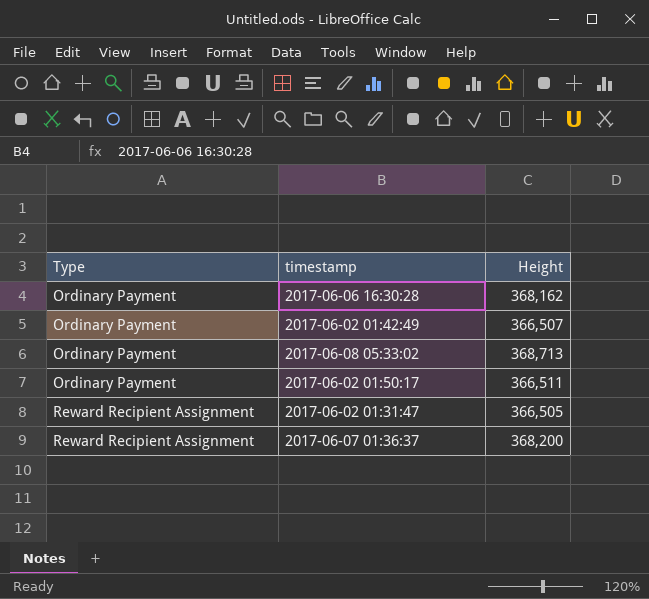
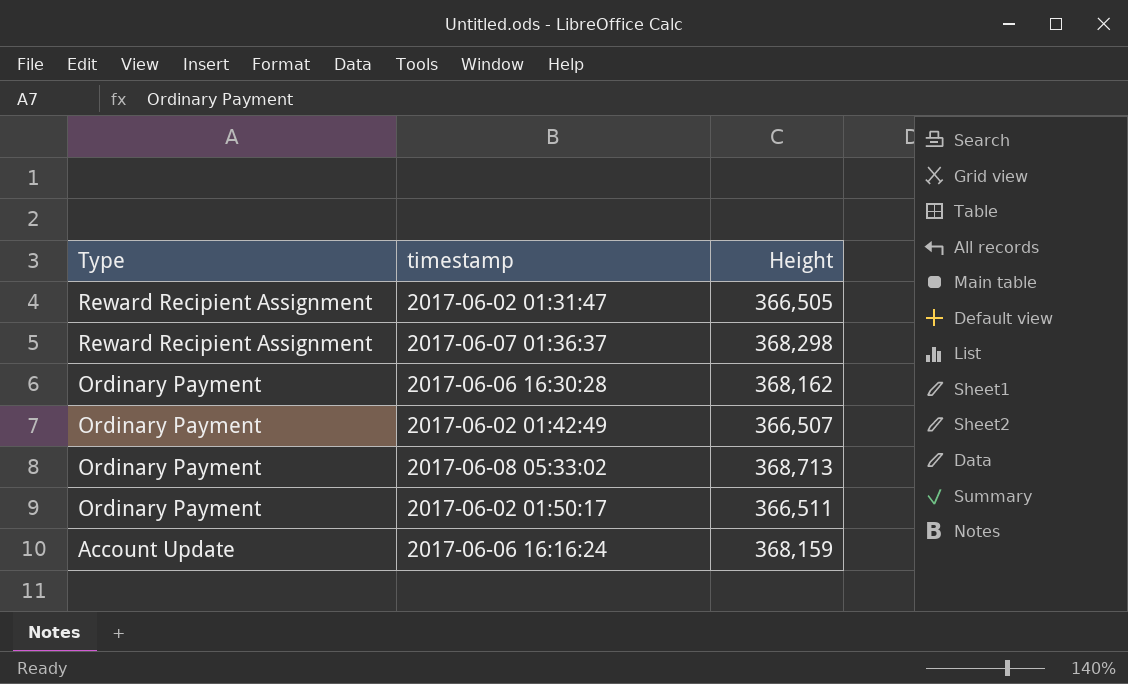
row order: Type ascending -> Type descending
2017-06-07 01:36:37 | Height: 368,200 -> 368,298
row 2017-06-06 16:16:24: none -> Account Update | 368,159

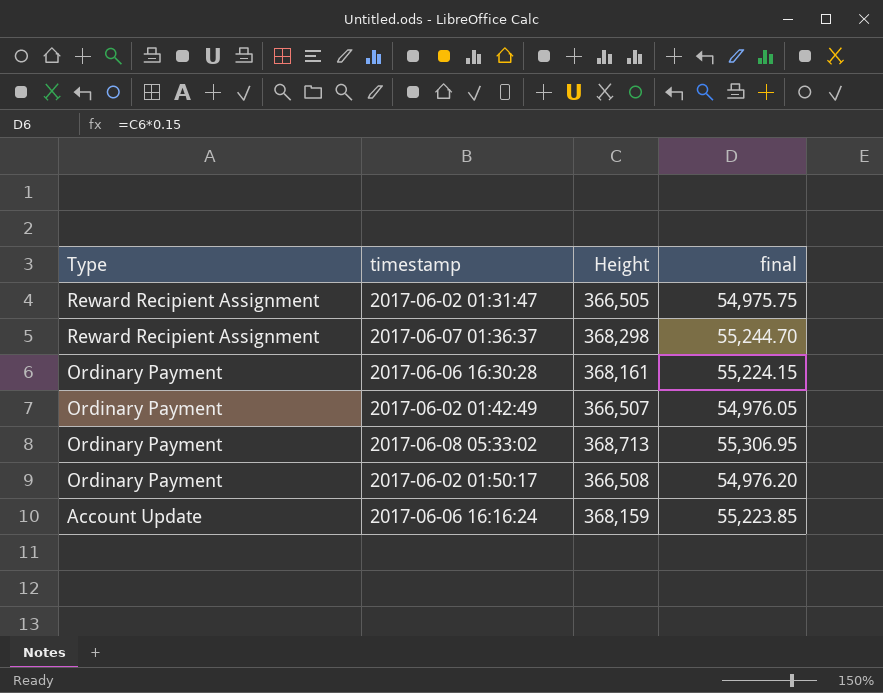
column final | formula: none -> [Height] * 0.15
2017-06-06 16:30:28 | Height: 368,162 -> 368,161
2017-06-02 01:50:17 | Height: 366,511 -> 366,508

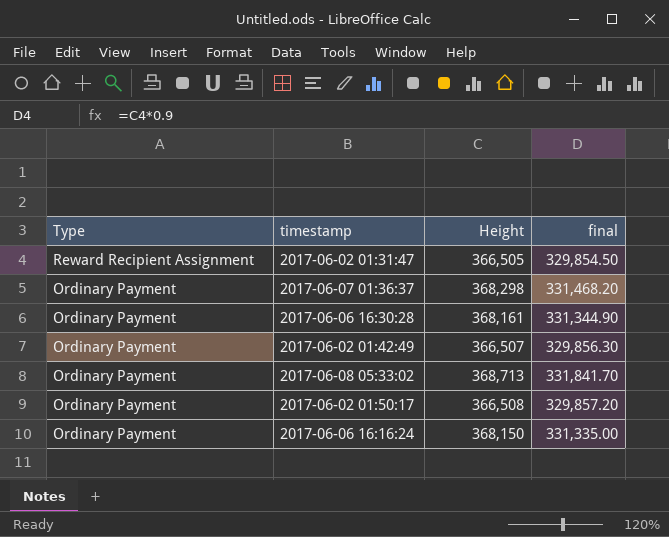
column final | formula: [Height] * 0.15 -> [Height] * 0.9
2017-06-07 01:36:37 | Type: Reward Recipient Assignment -> Ordinary Payment
2017-06-06 16:16:24 | Type: Account Update -> Ordinary Payment
2017-06-06 16:16:24 | Height: 368,159 -> 368,150

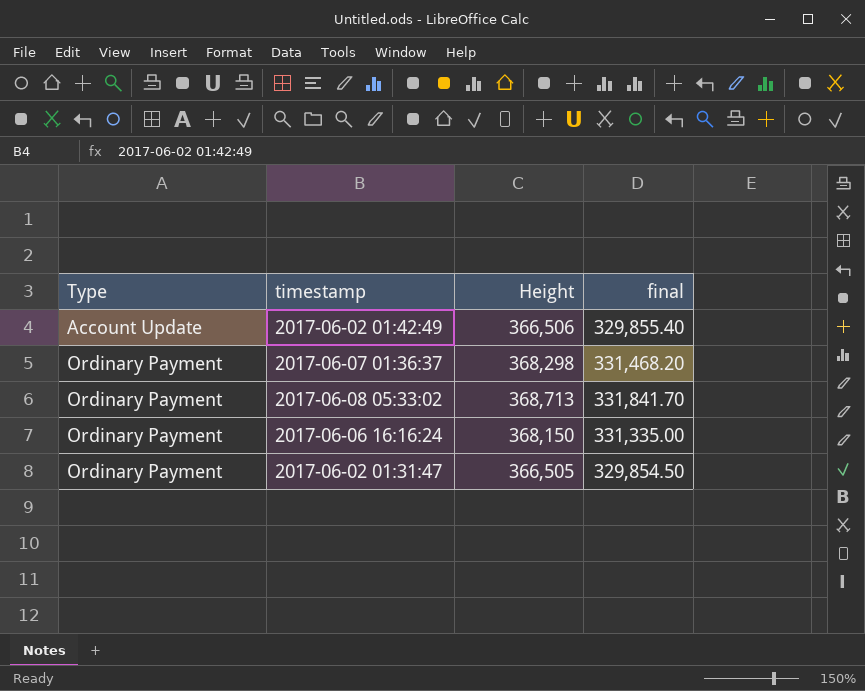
row order: Type descending -> Type ascending
row 2017-06-06 16:30:28: Ordinary Payment | 368,161 | 331,344.90 -> none
row 2017-06-02 01:50:17: Ordinary Payment | 366,508 | 329,857.20 -> none
2017-06-02 01:42:49 | Type: Ordinary Payment -> Account Update
2017-06-02 01:42:49 | Height: 366,507 -> 366,506
2017-06-02 01:42:49 | final: 329,856.30 -> 329,855.40
2017-06-02 01:31:47 | Type: Reward Recipient Assignment -> Ordinary Payment

